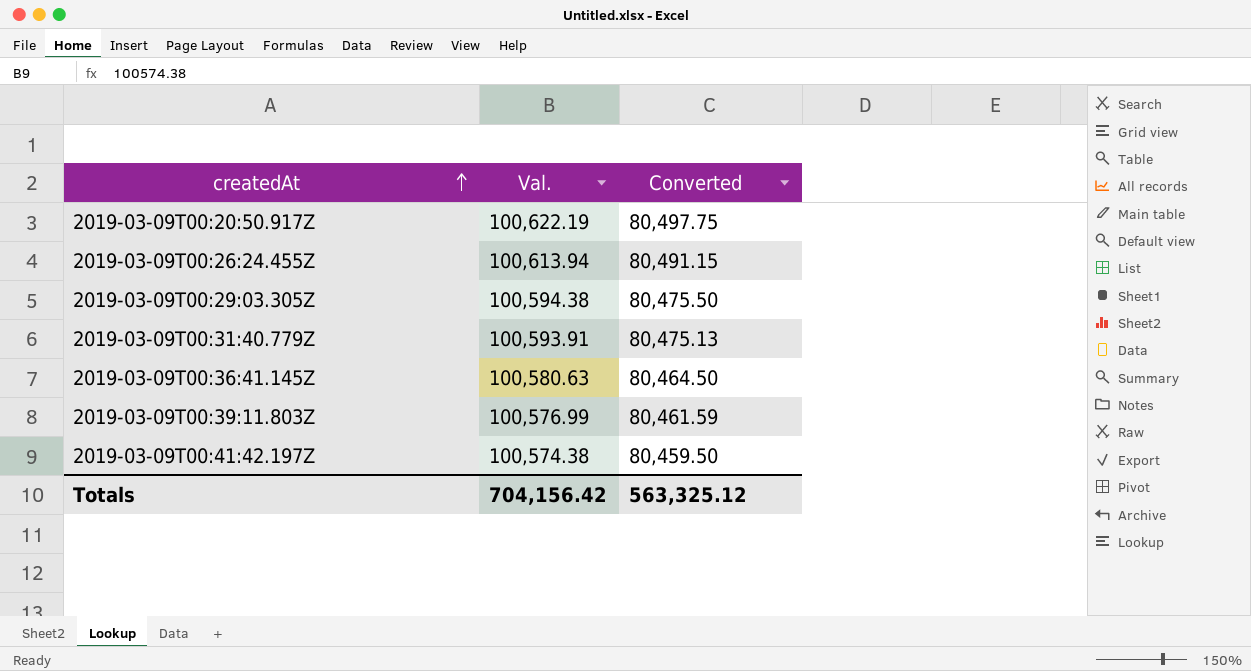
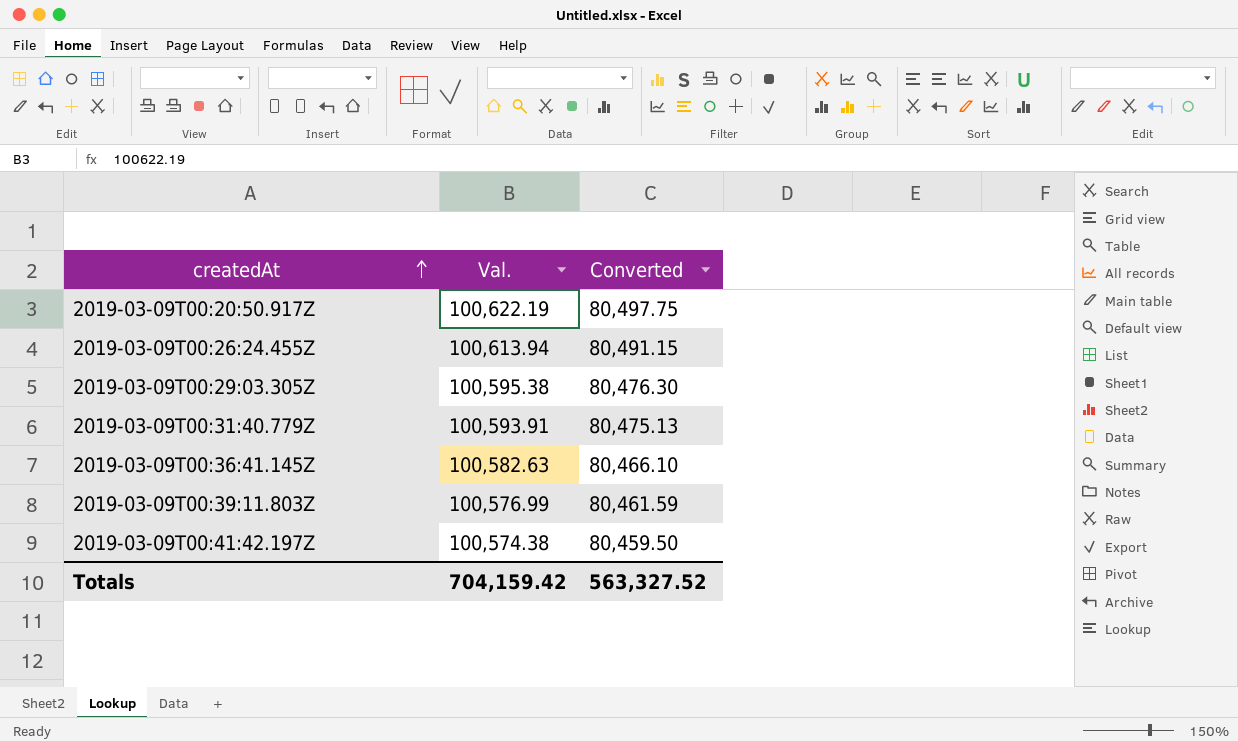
2019-03-09T00:29:03.305Z | Val.: 100,594.38 -> 100,595.38
2019-03-09T00:29:03.305Z | Converted: 80,475.50 -> 80,476.30
2019-03-09T00:36:41.145Z | Val.: 100,580.63 -> 100,582.63
2019-03-09T00:36:41.145Z | Converted: 80,464.50 -> 80,466.10
Totals | Val.: 704,156.42 -> 704,159.42
Totals | Converted: 563,325.12 -> 563,327.52

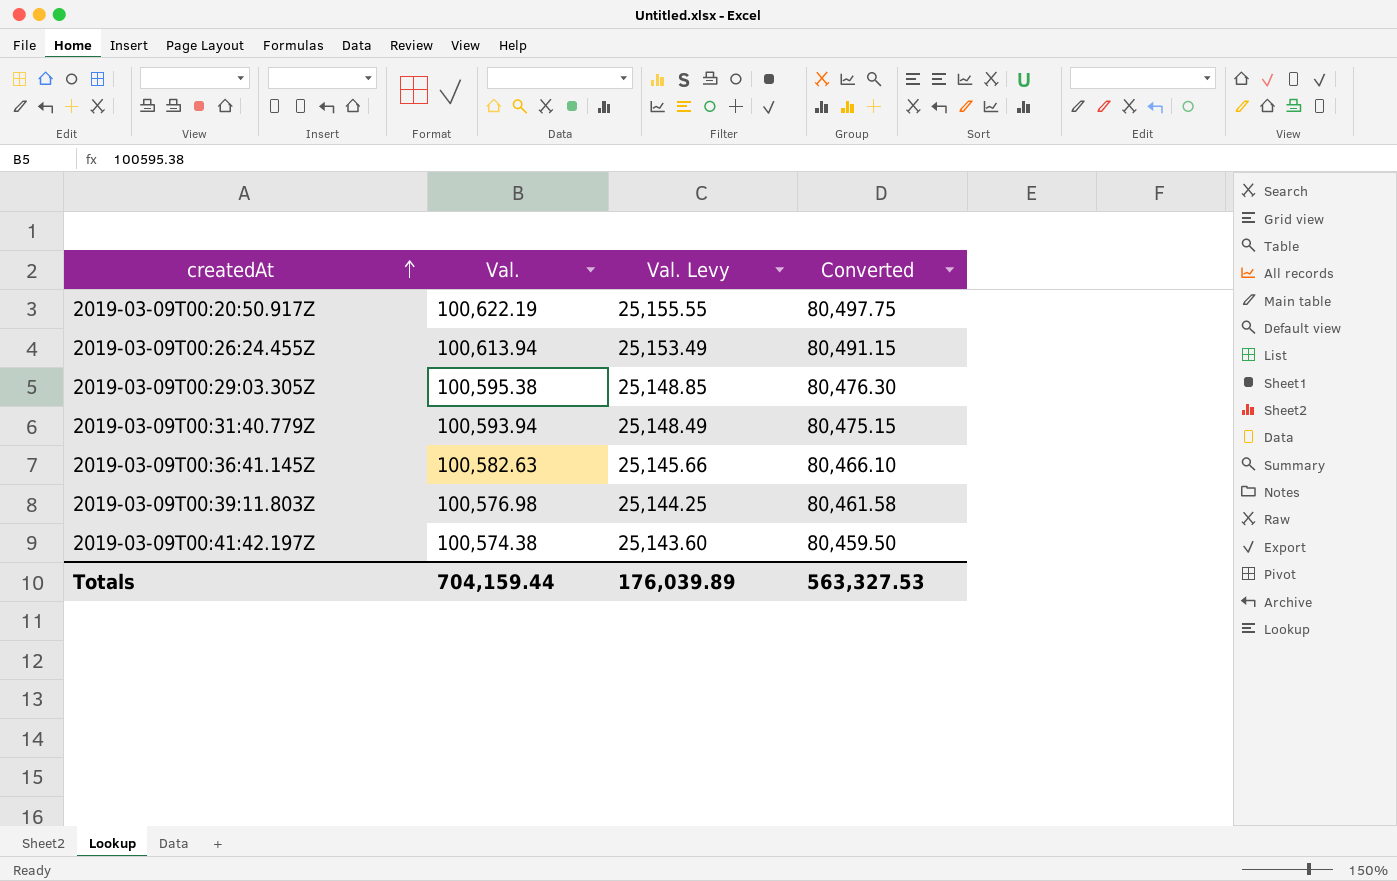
column Val. Levy | formula: none -> [Val.] * 0.25
2019-03-09T00:31:40.779Z | Val.: 100,593.91 -> 100,593.94
2019-03-09T00:31:40.779Z | Converted: 80,475.13 -> 80,475.15
2019-03-09T00:39:11.803Z | Val.: 100,576.99 -> 100,576.98
2019-03-09T00:39:11.803Z | Converted: 80,461.59 -> 80,461.58
Totals | Val.: 704,159.42 -> 704,159.44
Totals | Converted: 563,327.52 -> 563,327.53

